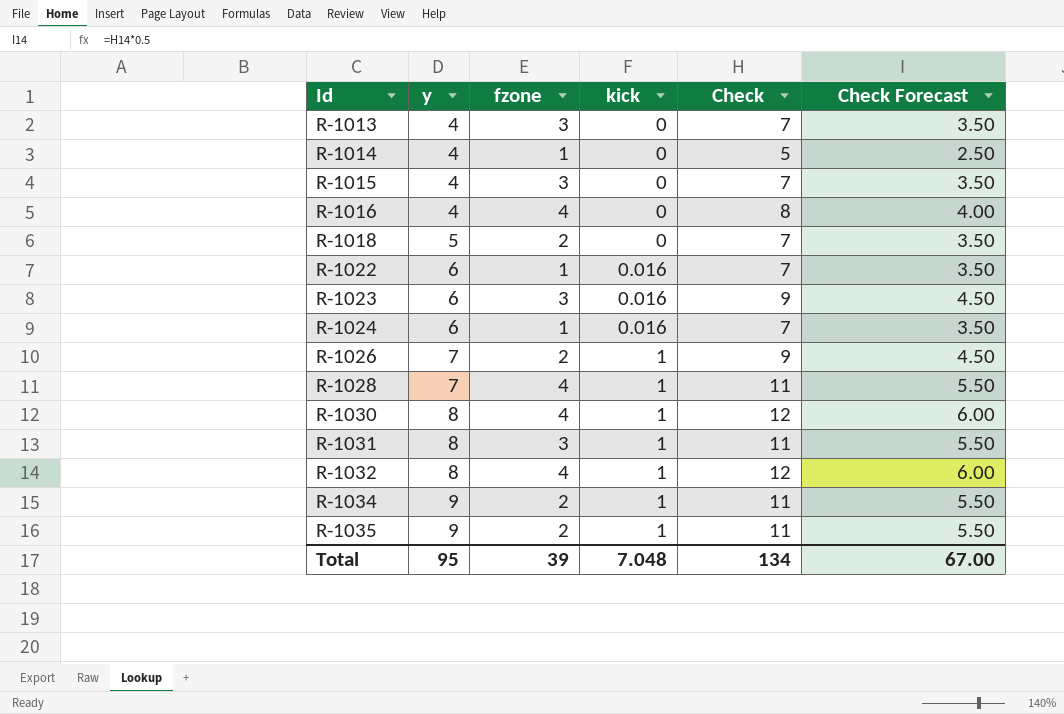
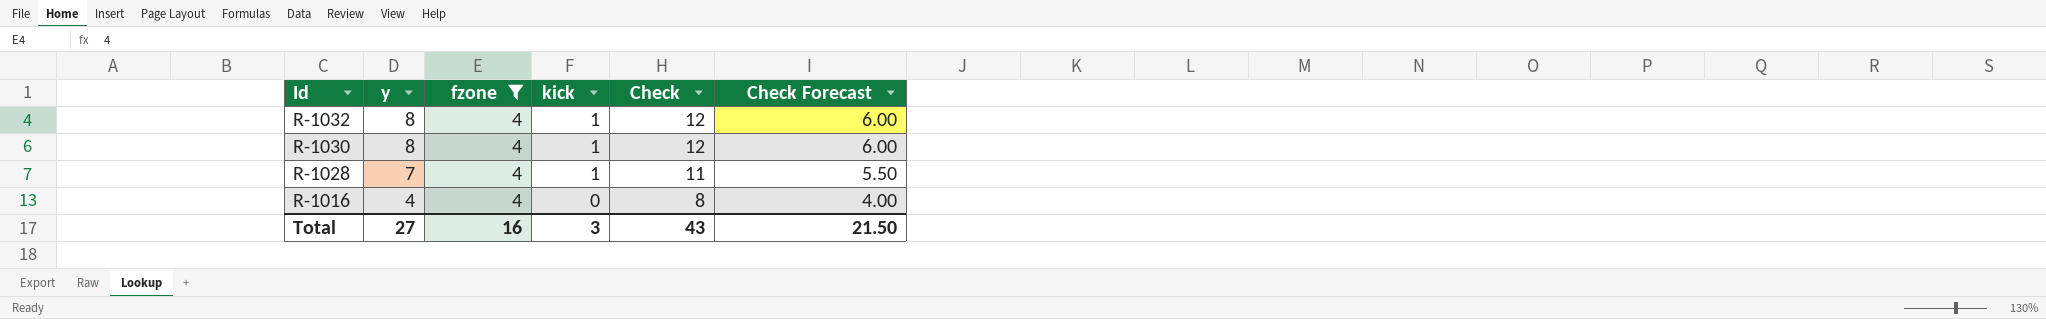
filter: none -> fzone = 4
row order: Id ascending -> Id descending
Total | y: 95 -> 27
Total | fzone: 39 -> 16
Total | kick: 7.048 -> 3
Total | Check: 134 -> 43
Total | Check Forecast: 67.00 -> 21.50

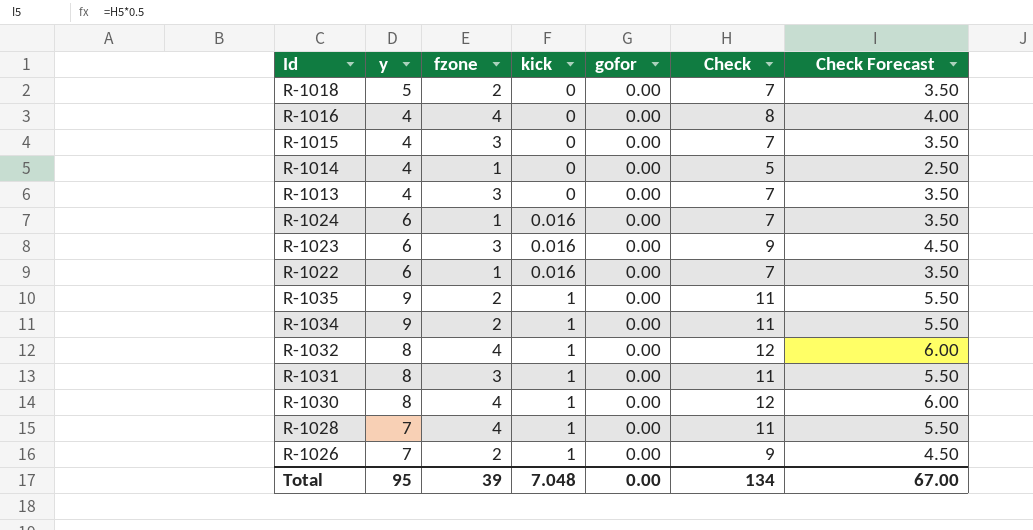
filter: fzone = 4 -> none
row order: Id descending -> kick ascending
column gofor | position: none -> 5
Total | y: 27 -> 95
Total | fzone: 16 -> 39
Total | kick: 3 -> 7.048
Total | Check: 43 -> 134
Total | Check Forecast: 21.50 -> 67.00

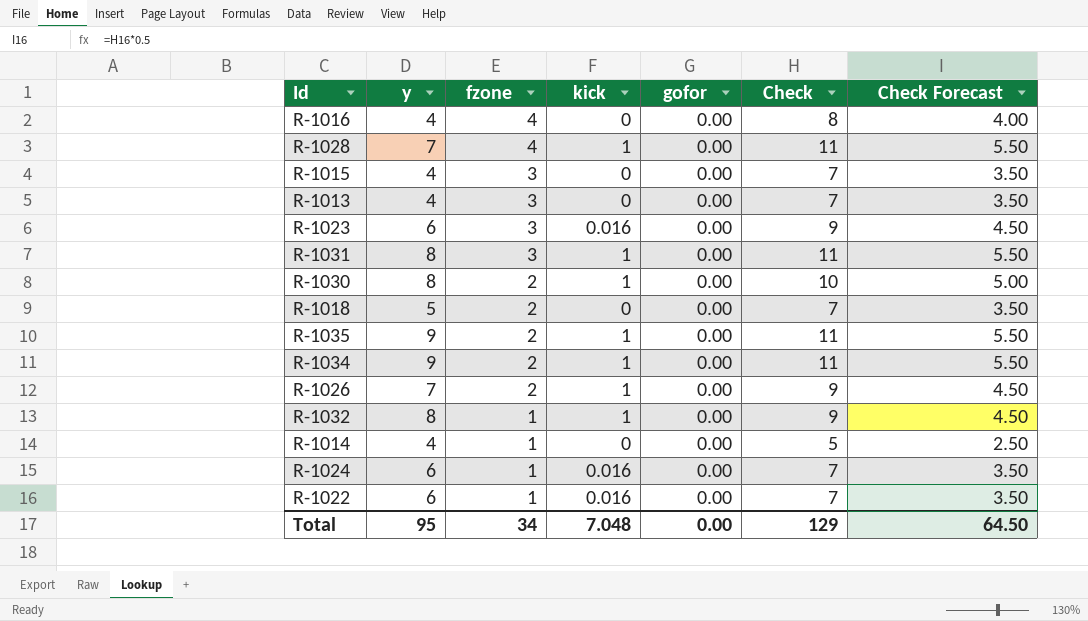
row order: kick ascending -> fzone descending
R-1030 | fzone: 4 -> 2
R-1030 | Check: 12 -> 10
R-1030 | Check Forecast: 6.00 -> 5.00
R-1032 | fzone: 4 -> 1
R-1032 | Check: 12 -> 9
R-1032 | Check Forecast: 6.00 -> 4.50
Total | fzone: 39 -> 34
Total | Check: 134 -> 129
Total | Check Forecast: 67.00 -> 64.50

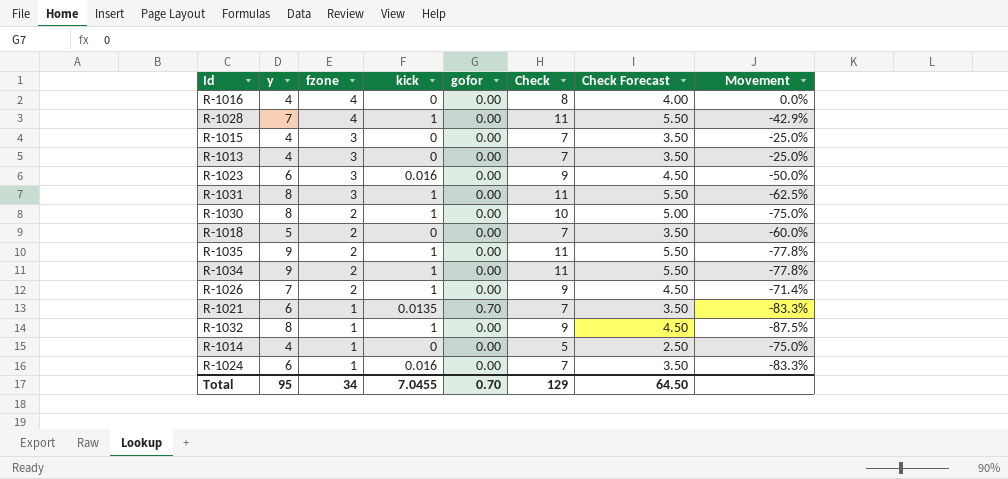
column Movement | formula: none -> ([fzone] - [y]) / [y]
row R-1022: 6 | 1 | 0.016 | 0.00 | 7 | 3.50 -> none
row R-1021: none -> 6 | 1 | 0.0135 | 0.70 | 7 | 3.50 | -83.3%
Total | kick: 7.048 -> 7.0455
Total | gofor: 0.00 -> 0.70

